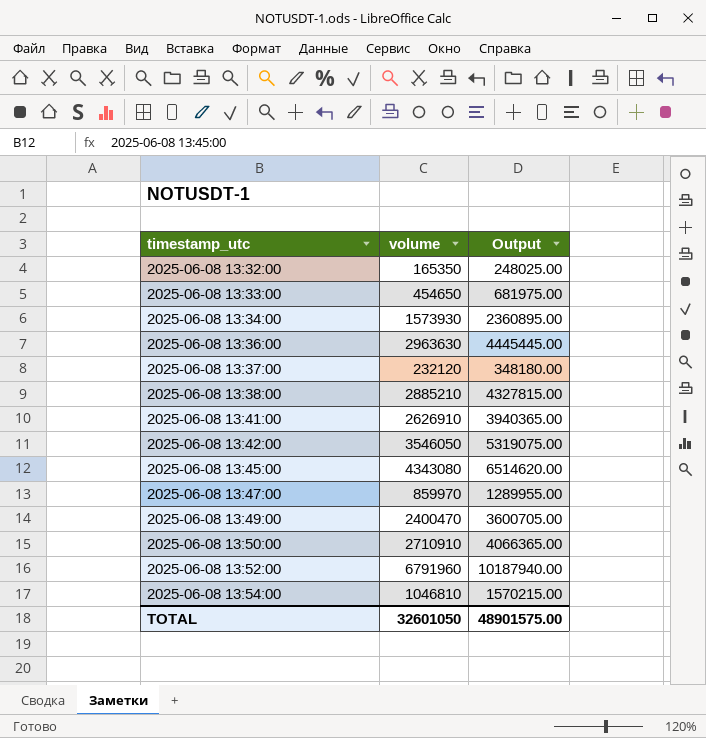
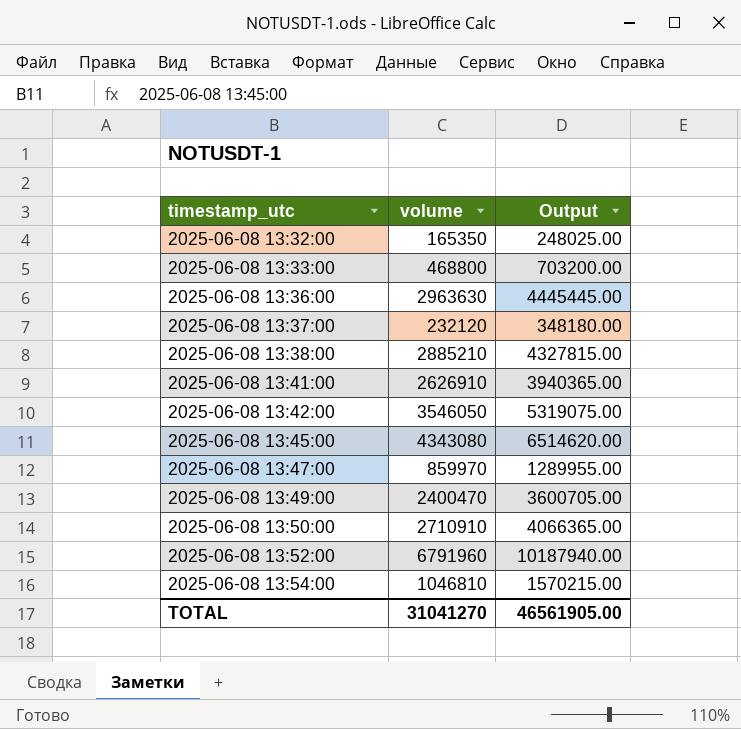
row 2025-06-08 13:34:00: 1573930 | 2360895.00 -> none
2025-06-08 13:33:00 | volume: 454650 -> 468800
2025-06-08 13:33:00 | Output: 681975.00 -> 703200.00
TOTAL | volume: 32601050 -> 31041270
TOTAL | Output: 48901575.00 -> 46561905.00

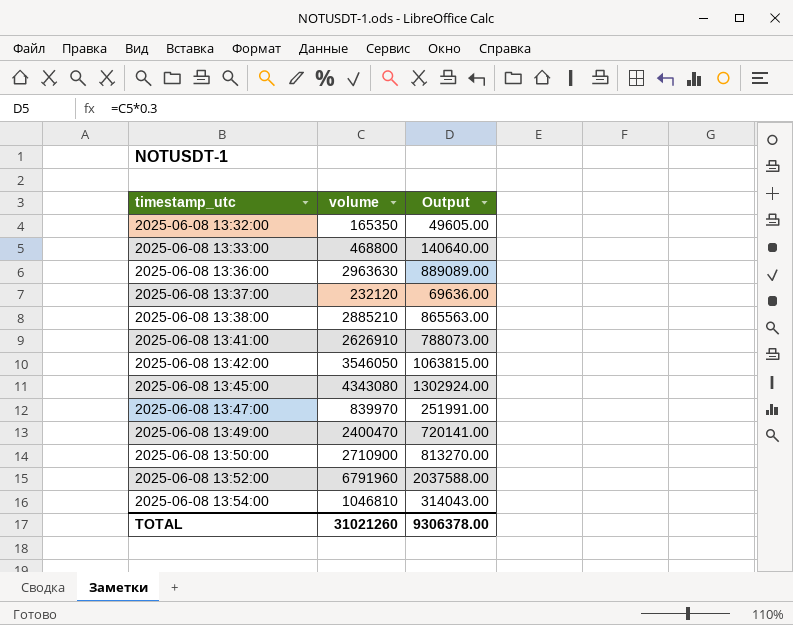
column Output | formula: [volume] * 1.5 -> [volume] * 0.3
2025-06-08 13:47:00 | volume: 859970 -> 839970
2025-06-08 13:50:00 | volume: 2710910 -> 2710900
TOTAL | volume: 31041270 -> 31021260
TOTAL | Output: 46561905.00 -> 9306378.00

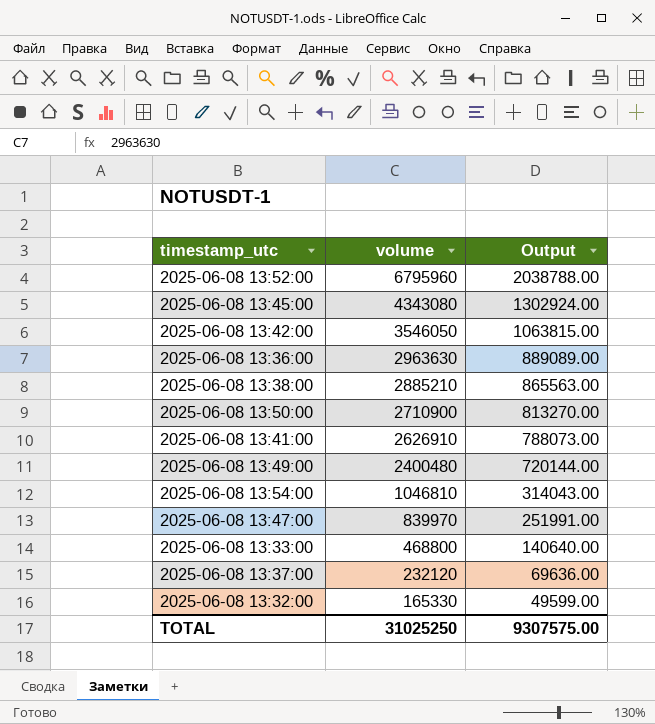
row order: timestamp_utc ascending -> volume descending
2025-06-08 13:52:00 | volume: 6791960 -> 6795960
2025-06-08 13:52:00 | Output: 2037588.00 -> 2038788.00
2025-06-08 13:49:00 | volume: 2400470 -> 2400480
2025-06-08 13:49:00 | Output: 720141.00 -> 720144.00
2025-06-08 13:32:00 | volume: 165350 -> 165330
2025-06-08 13:32:00 | Output: 49605.00 -> 49599.00
TOTAL | volume: 31021260 -> 31025250
TOTAL | Output: 9306378.00 -> 9307575.00

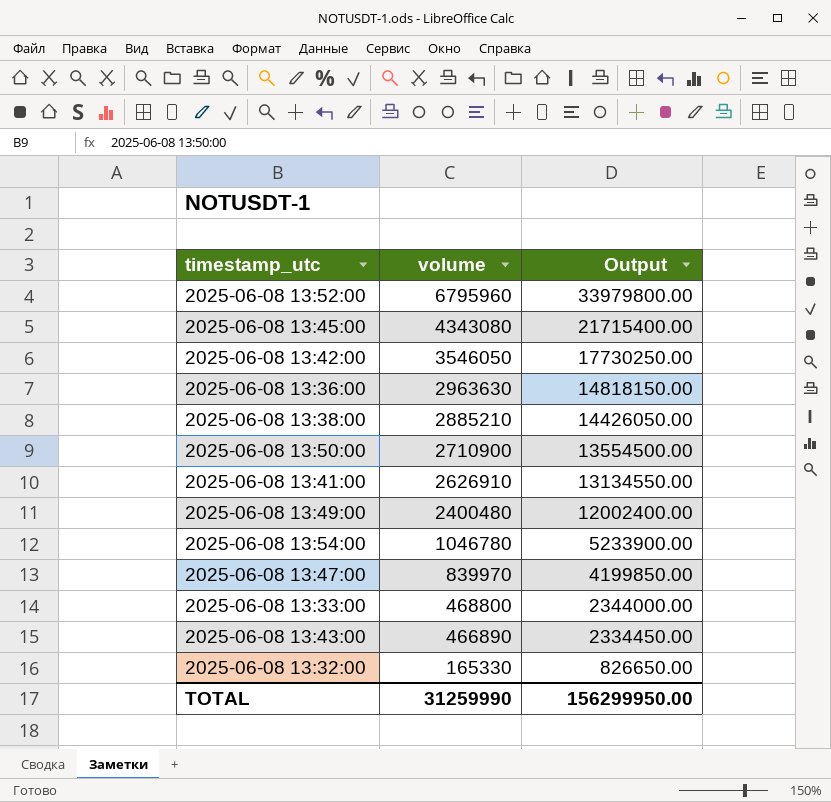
column Output | formula: [volume] * 0.3 -> [volume] * 5
row 2025-06-08 13:37:00: 232120 | 69636.00 -> none
2025-06-08 13:54:00 | volume: 1046810 -> 1046780
row 2025-06-08 13:43:00: none -> 466890 | 2334450.00
TOTAL | volume: 31025250 -> 31259990
TOTAL | Output: 9307575.00 -> 156299950.00

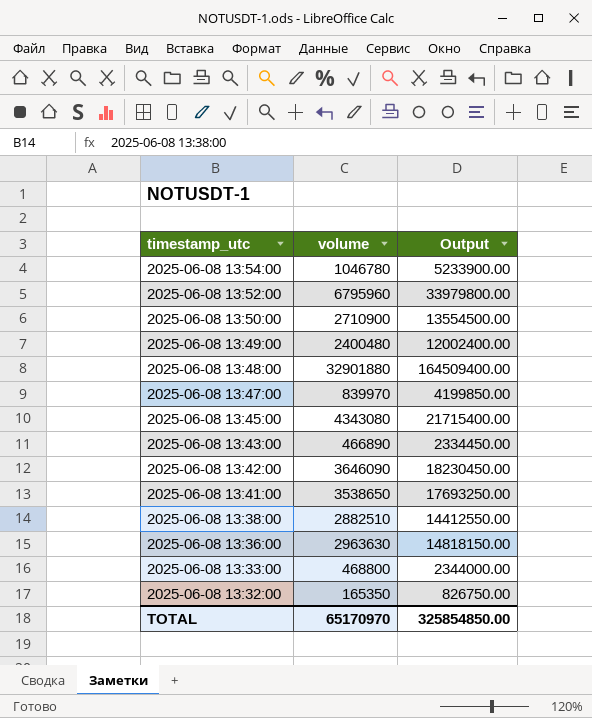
row order: volume descending -> timestamp_utc descending
row 2025-06-08 13:48:00: none -> 32901880 | 164509400.00
2025-06-08 13:42:00 | volume: 3546050 -> 3646090
2025-06-08 13:42:00 | Output: 17730250.00 -> 18230450.00
2025-06-08 13:41:00 | volume: 2626910 -> 3538650
2025-06-08 13:41:00 | Output: 13134550.00 -> 17693250.00
2025-06-08 13:38:00 | volume: 2885210 -> 2882510
2025-06-08 13:38:00 | Output: 14426050.00 -> 14412550.00
2025-06-08 13:32:00 | volume: 165330 -> 165350
2025-06-08 13:32:00 | Output: 826650.00 -> 826750.00
TOTAL | volume: 31259990 -> 65170970
TOTAL | Output: 156299950.00 -> 325854850.00

